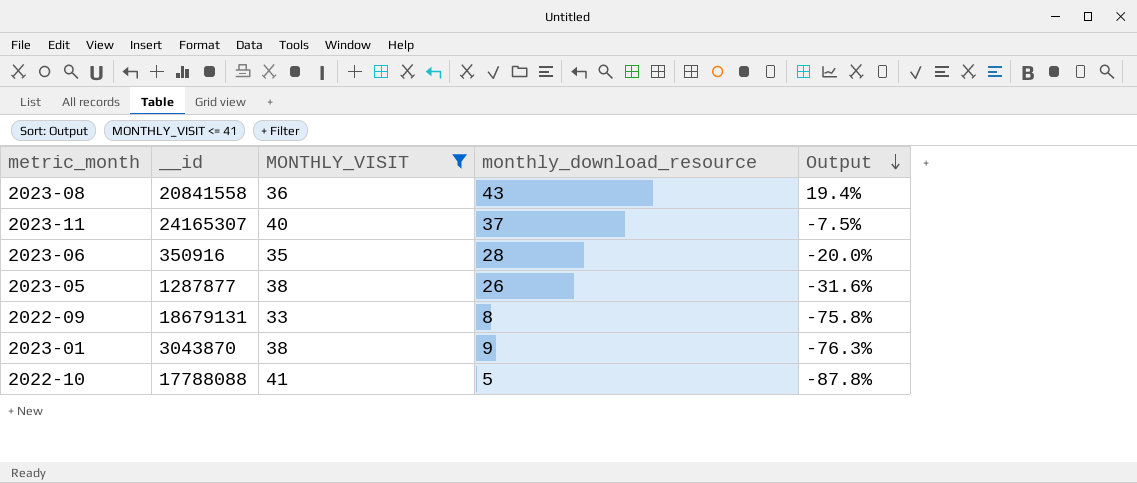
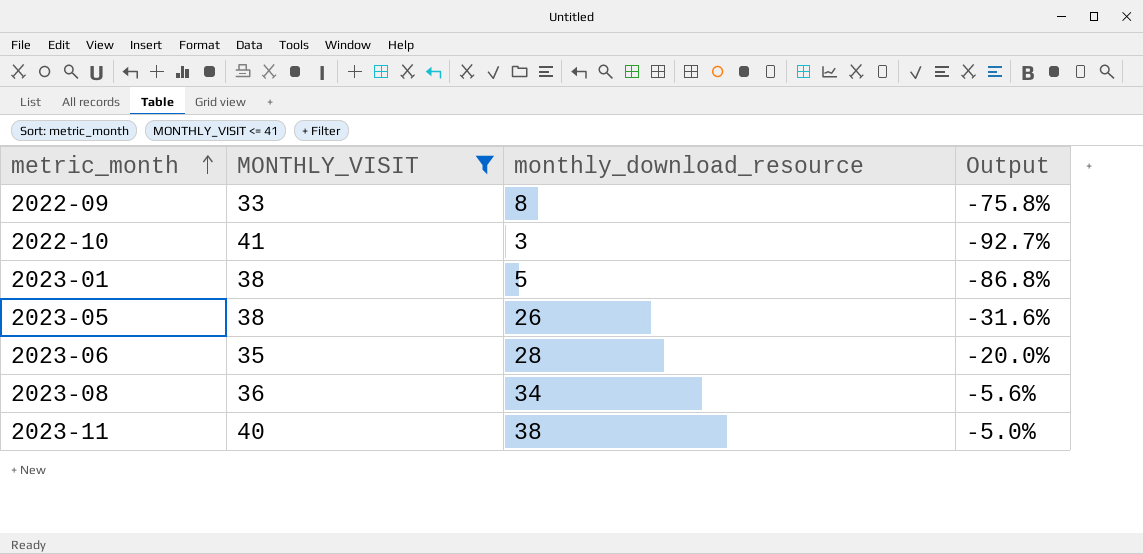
row order: Output descending -> metric_month ascending
column __id | position: 2 -> none
2022-10 | monthly_download_resource: 5 -> 3
2022-10 | Output: -87.8% -> -92.7%
2023-01 | monthly_download_resource: 9 -> 5
2023-01 | Output: -76.3% -> -86.8%
2023-08 | monthly_download_resource: 43 -> 34
2023-08 | Output: 19.4% -> -5.6%
2023-11 | monthly_download_resource: 37 -> 38
2023-11 | Output: -7.5% -> -5.0%

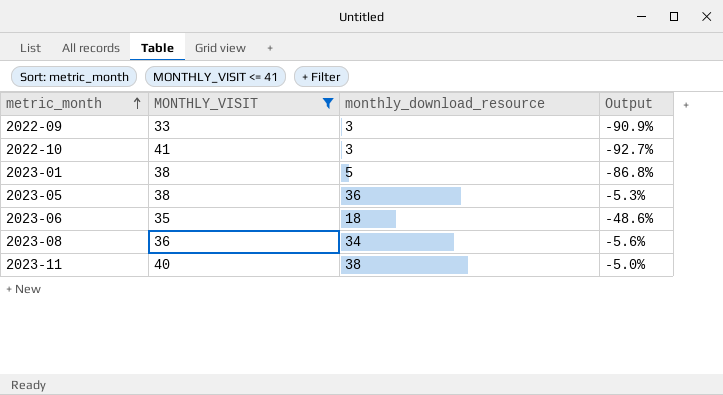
2022-09 | monthly_download_resource: 8 -> 3
2022-09 | Output: -75.8% -> -90.9%
2023-05 | monthly_download_resource: 26 -> 36
2023-05 | Output: -31.6% -> -5.3%
2023-06 | monthly_download_resource: 28 -> 18
2023-06 | Output: -20.0% -> -48.6%

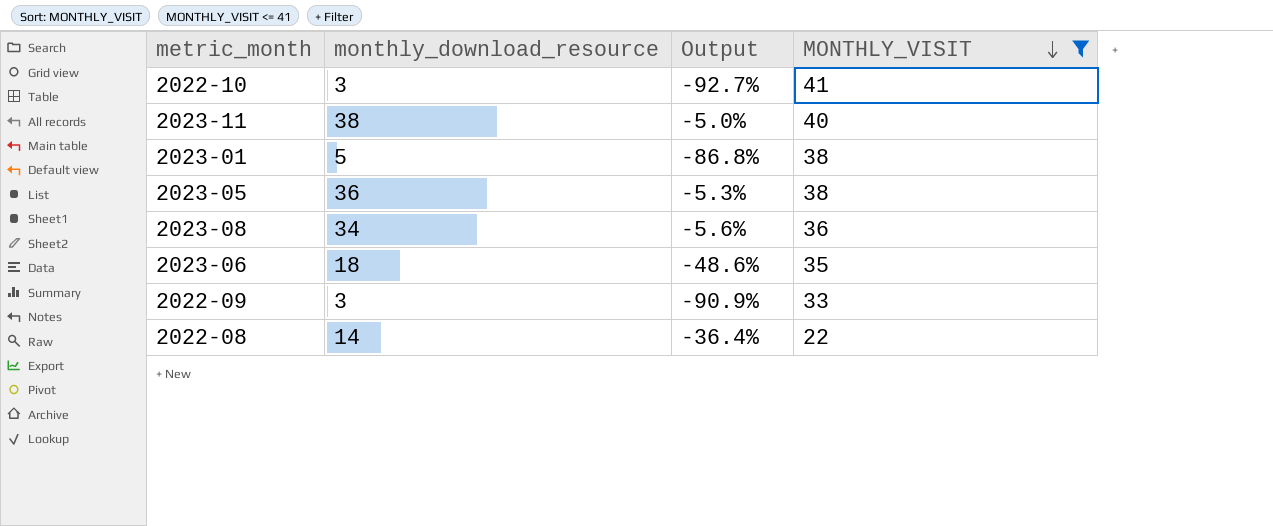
row order: metric_month ascending -> MONTHLY_VISIT descending
column MONTHLY_VISIT | position: 2 -> 4
row 2022-08: none -> 14 | -36.4% | 22

